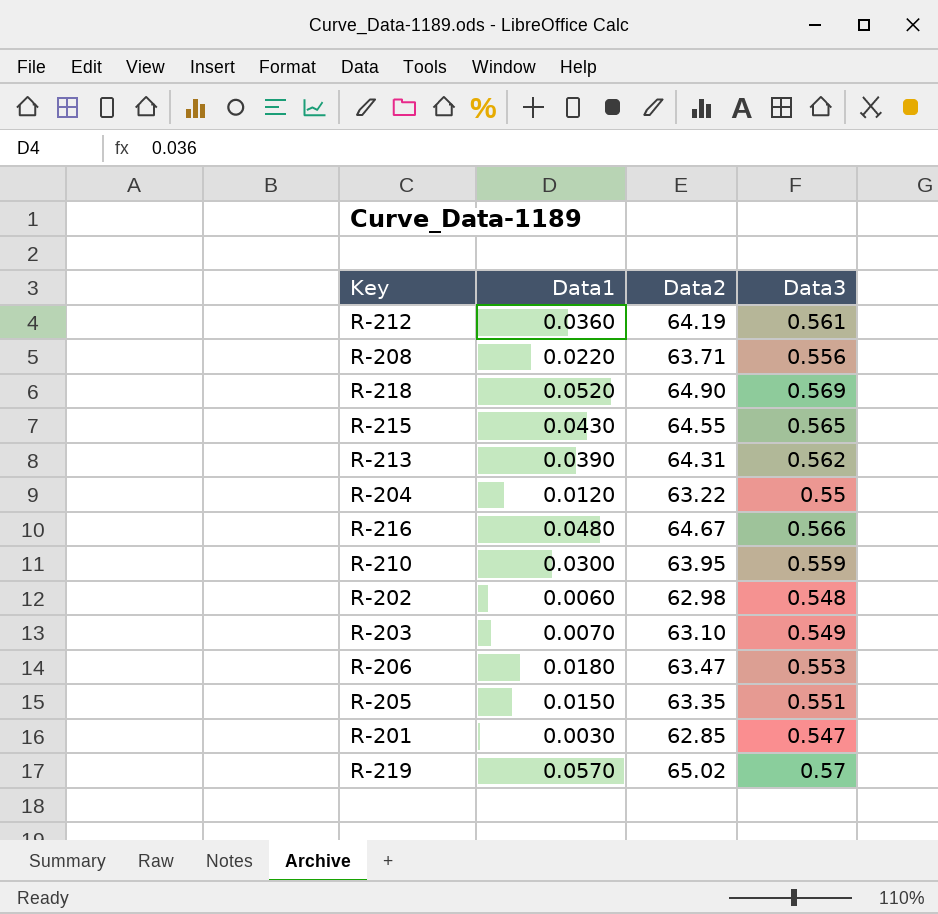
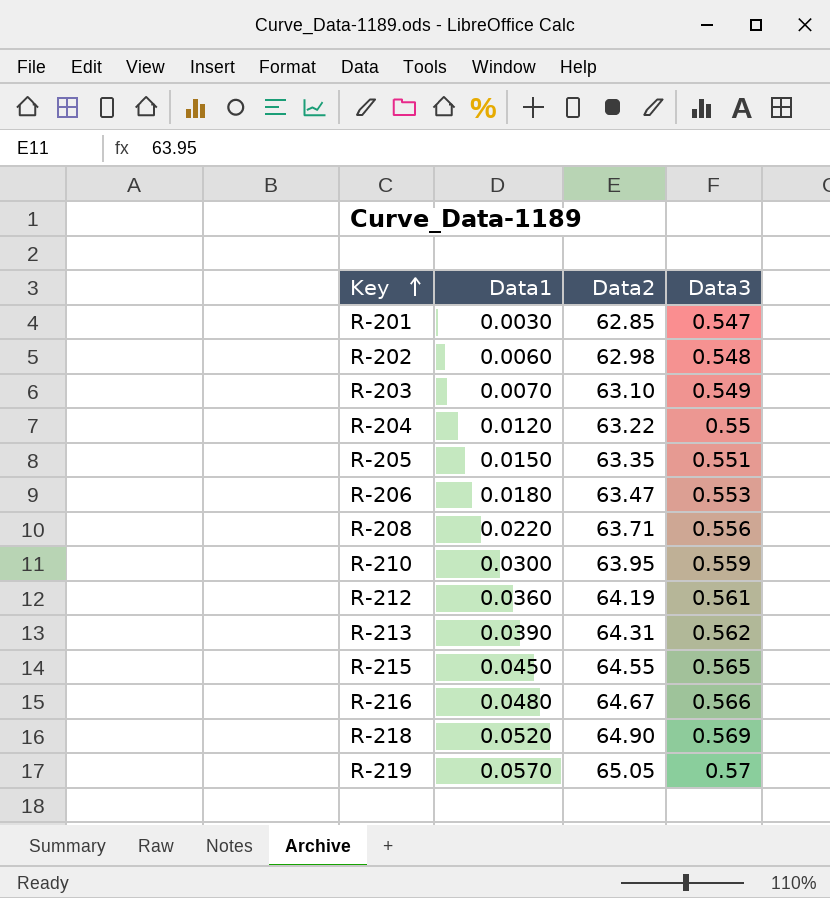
row order: none -> Key ascending
R-215 | Data1: 0.0430 -> 0.0450
R-219 | Data2: 65.02 -> 65.05

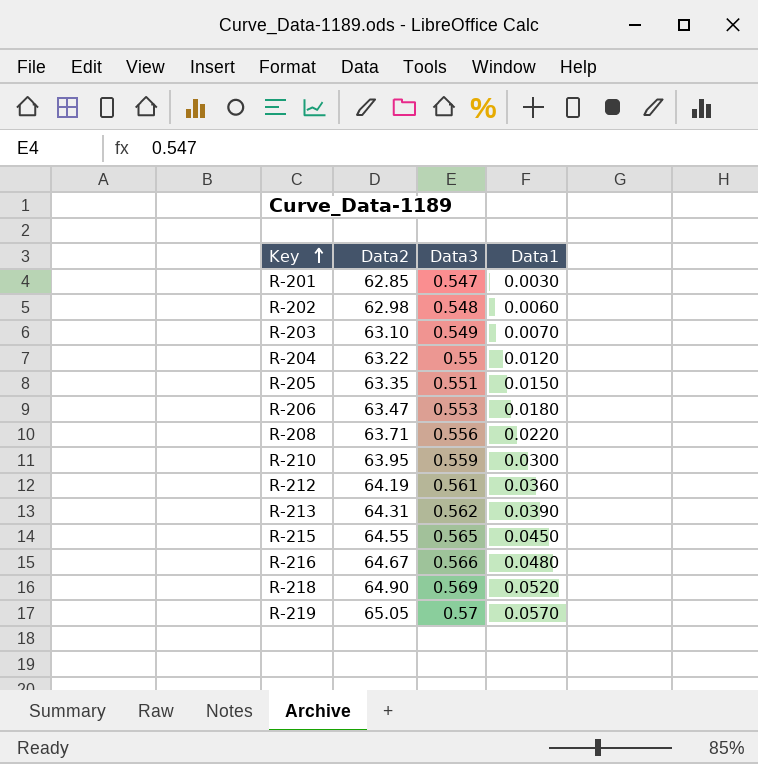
column Data1 | position: 2 -> 4

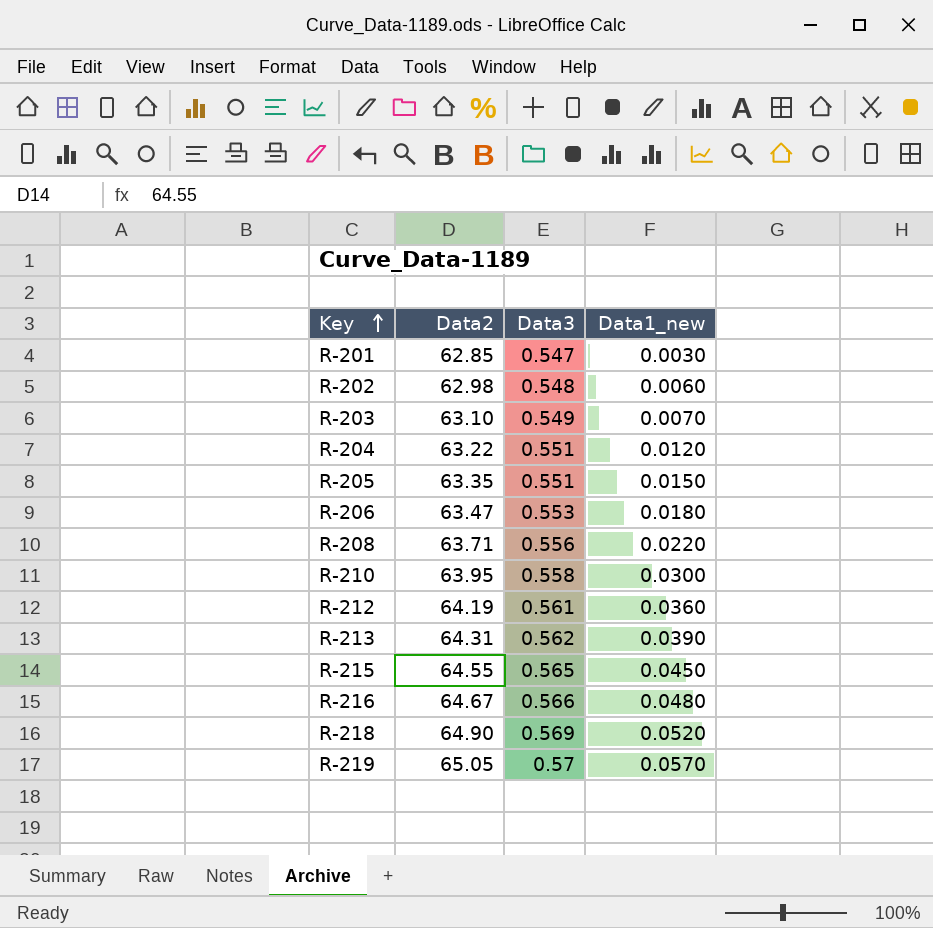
column name: Data1 -> Data1_new
R-204 | Data3: 0.55 -> 0.551
R-210 | Data3: 0.559 -> 0.558

